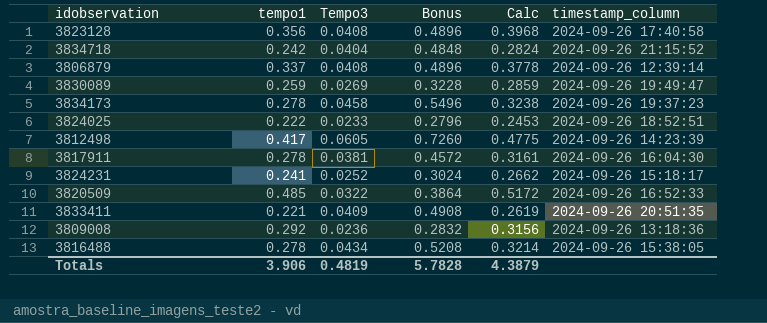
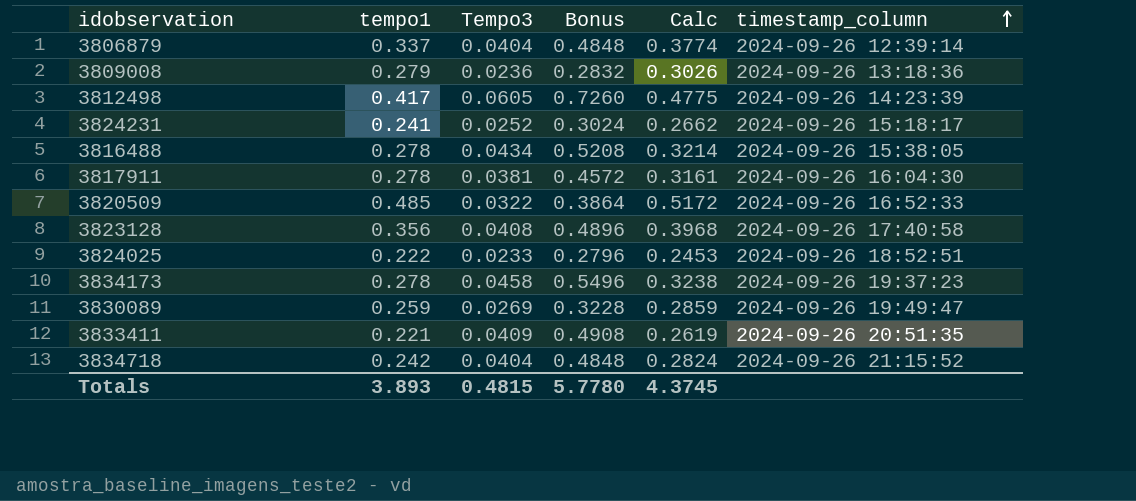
row order: none -> timestamp_column ascending
3806879 | Tempo3: 0.0408 -> 0.0404
3806879 | Bonus: 0.4896 -> 0.4848
3806879 | Calc: 0.3778 -> 0.3774
3809008 | tempo1: 0.292 -> 0.279
3809008 | Calc: 0.3156 -> 0.3026
Totals | tempo1: 3.906 -> 3.893
Totals | Tempo3: 0.4819 -> 0.4815
Totals | Bonus: 5.7828 -> 5.7780
Totals | Calc: 4.3879 -> 4.3745

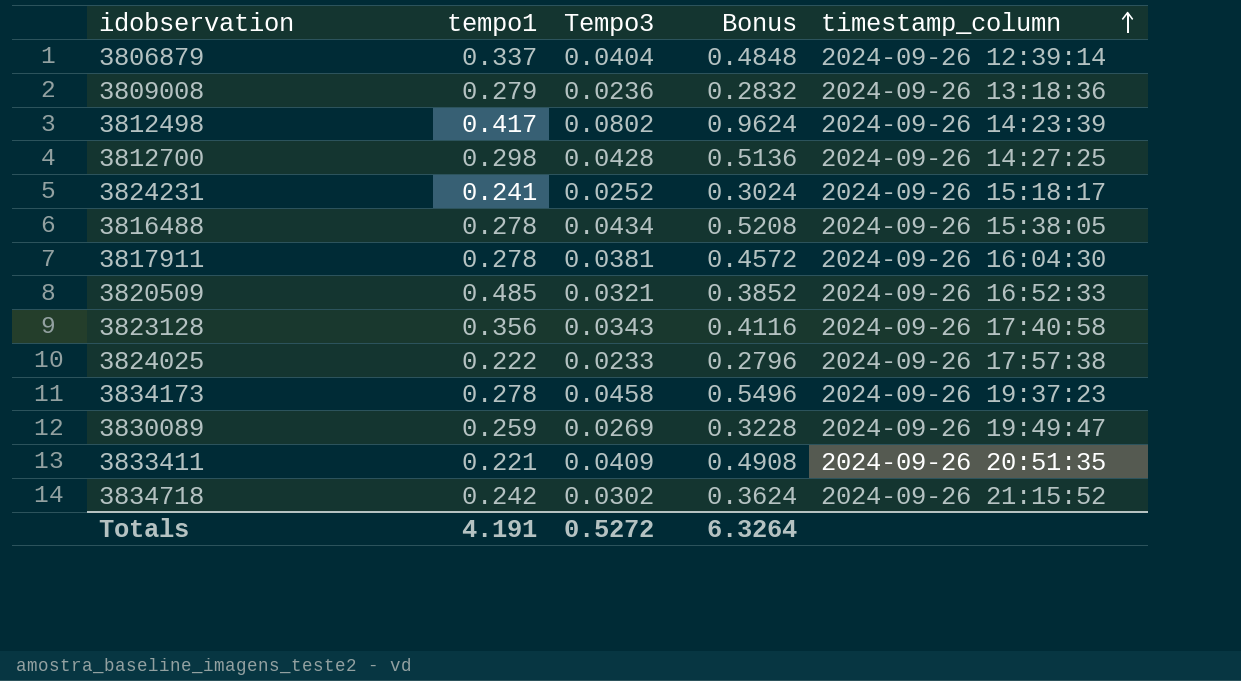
column Calc | formula: [tempo1] + [Tempo3] -> none
3812498 | Tempo3: 0.0605 -> 0.0802
3812498 | Bonus: 0.7260 -> 0.9624
row 3812700: none -> 0.298 | 0.0428 | 0.5136 | 2024-09-26 14:27:25
3820509 | Tempo3: 0.0322 -> 0.0321
3820509 | Bonus: 0.3864 -> 0.3852
3823128 | Tempo3: 0.0408 -> 0.0343
3823128 | Bonus: 0.4896 -> 0.4116
3824025 | timestamp_column: 2024-09-26 18:52:51 -> 2024-09-26 17:57:38
3834718 | Tempo3: 0.0404 -> 0.0302
3834718 | Bonus: 0.4848 -> 0.3624
Totals | tempo1: 3.893 -> 4.191
Totals | Tempo3: 0.4815 -> 0.5272
Totals | Bonus: 5.7780 -> 6.3264

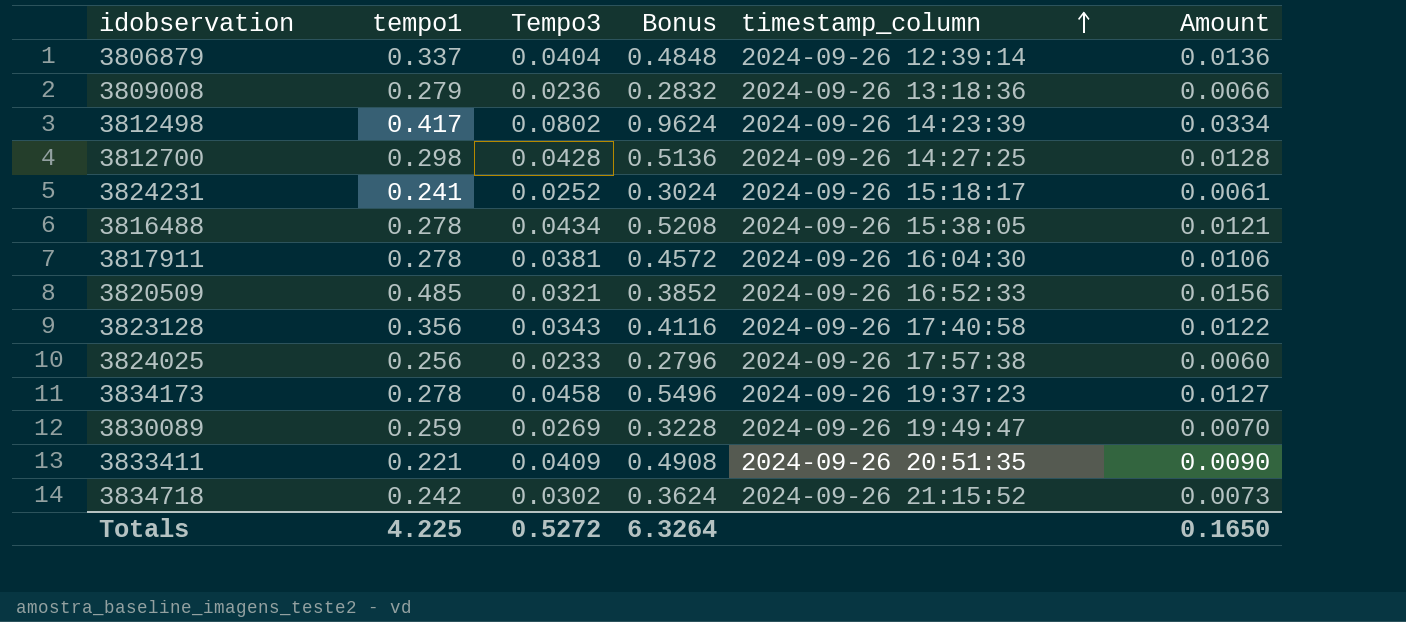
column Amount | formula: none -> [tempo1] * [Tempo3]
3824025 | tempo1: 0.222 -> 0.256
Totals | tempo1: 4.191 -> 4.225

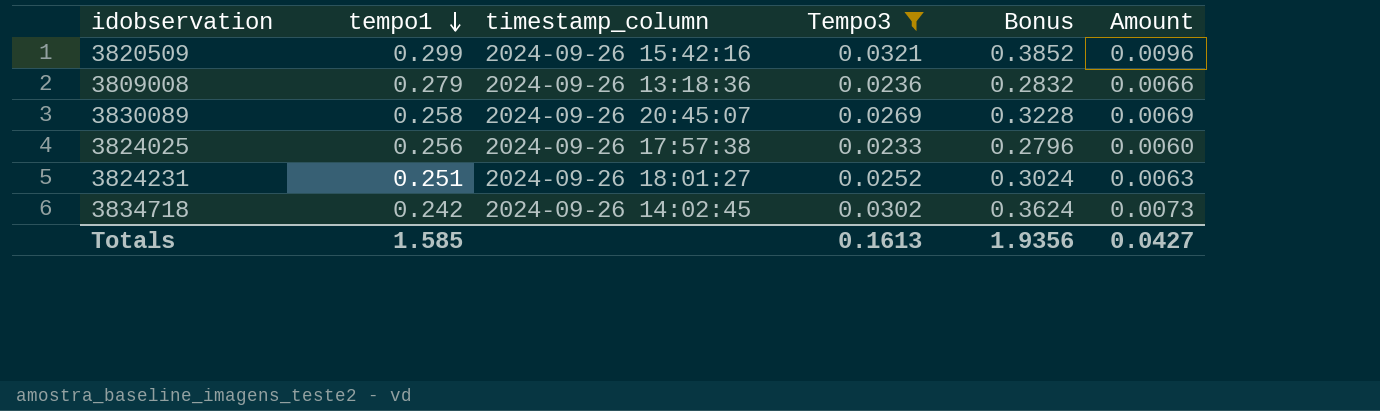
filter: none -> Tempo3 <= 0.0321
row order: timestamp_column ascending -> tempo1 descending
column timestamp_column | position: 5 -> 3
3820509 | tempo1: 0.485 -> 0.299
3820509 | timestamp_column: 2024-09-26 16:52:33 -> 2024-09-26 15:42:16
3820509 | Amount: 0.0156 -> 0.0096
3830089 | tempo1: 0.259 -> 0.258
3830089 | timestamp_column: 2024-09-26 19:49:47 -> 2024-09-26 20:45:07
3830089 | Amount: 0.0070 -> 0.0069
3824231 | tempo1: 0.241 -> 0.251
3824231 | timestamp_column: 2024-09-26 15:18:17 -> 2024-09-26 18:01:27
3824231 | Amount: 0.0061 -> 0.0063
3834718 | timestamp_column: 2024-09-26 21:15:52 -> 2024-09-26 14:02:45
Totals | tempo1: 4.225 -> 1.585
Totals | Tempo3: 0.5272 -> 0.1613
Totals | Bonus: 6.3264 -> 1.9356
Totals | Amount: 0.1650 -> 0.0427

